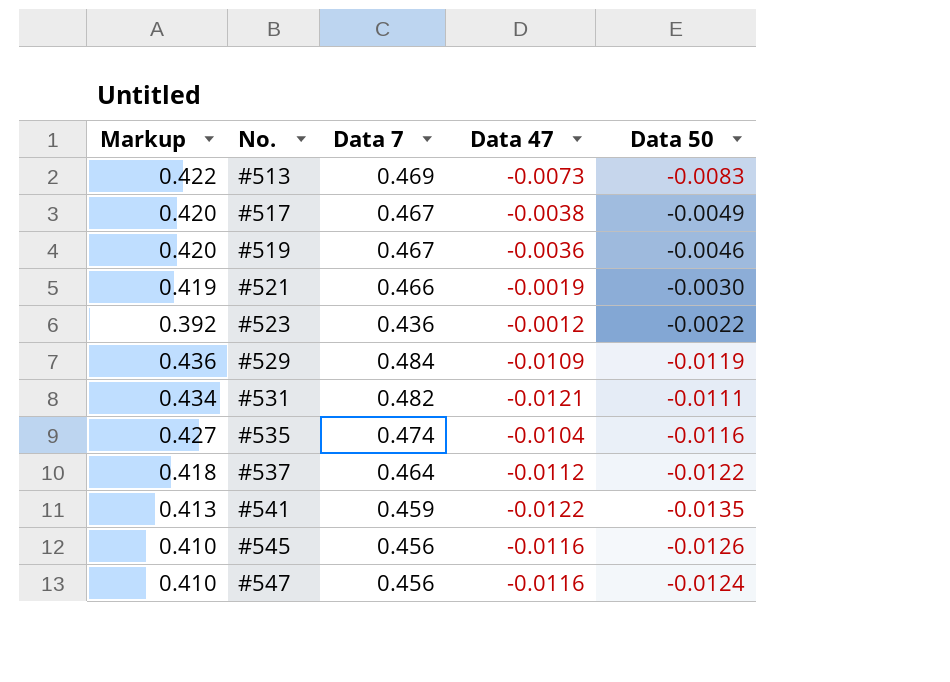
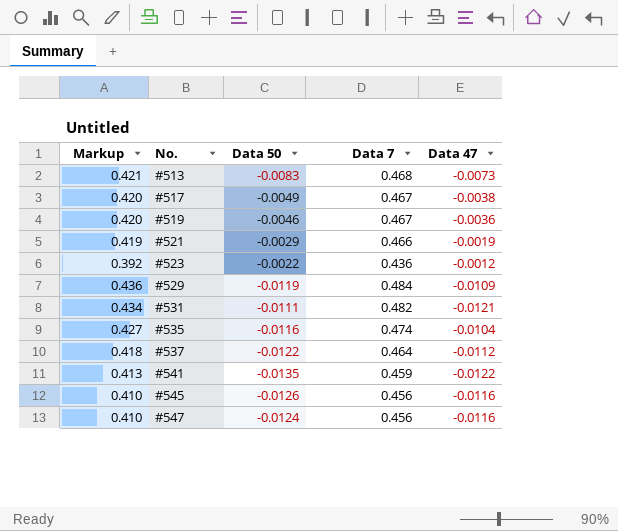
column Data 50 | position: 5 -> 3
#513 | Markup: 0.422 -> 0.421
#513 | Data 7: 0.469 -> 0.468
#521 | Data 50: -0.0030 -> -0.0029

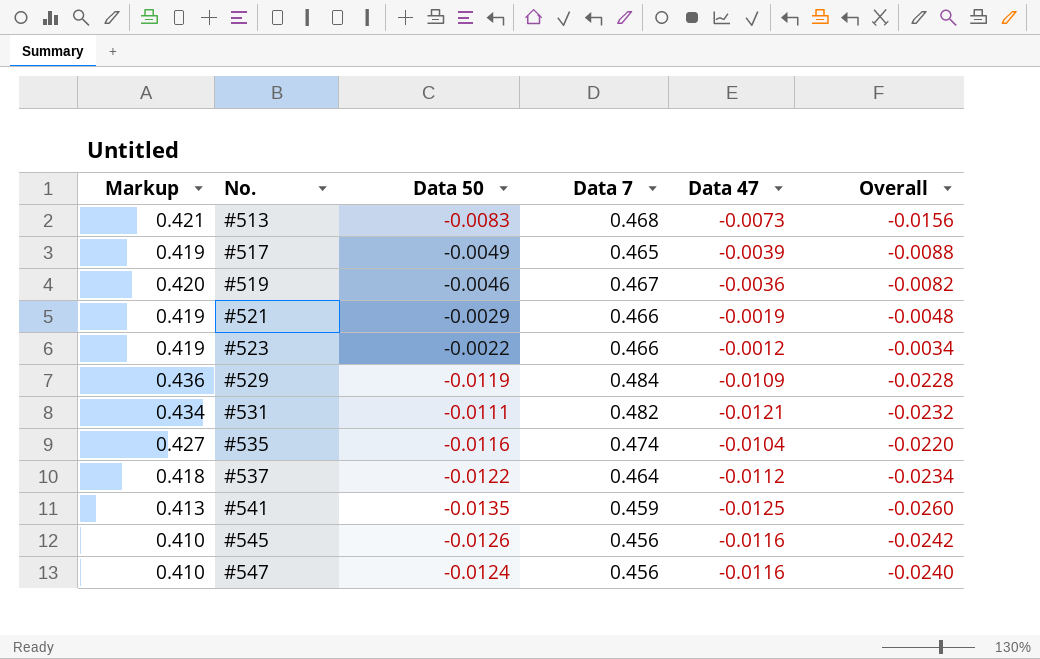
column Overall | formula: none -> [Data 50] + [Data 47]
#517 | Markup: 0.420 -> 0.419
#517 | Data 7: 0.467 -> 0.465
#517 | Data 47: -0.0038 -> -0.0039
#523 | Markup: 0.392 -> 0.419
#523 | Data 7: 0.436 -> 0.466
#541 | Data 47: -0.0122 -> -0.0125

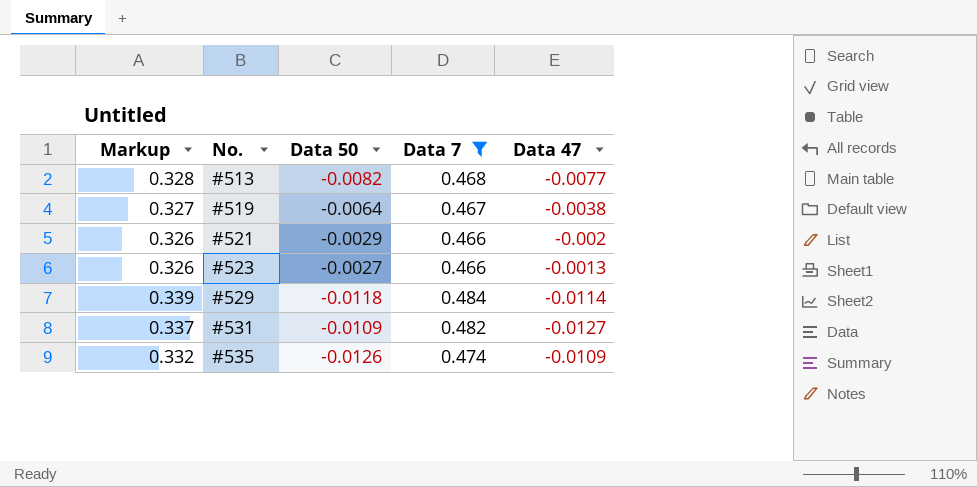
filter: none -> Data 7 >= 0.466
column Overall | formula: [Data 50] + [Data 47] -> none
column Markup | formula: [Data 7] * 0.9 -> [Data 7] * 0.7
#513 | Data 50: -0.0083 -> -0.0082
#513 | Data 47: -0.0073 -> -0.0077
#519 | Data 50: -0.0046 -> -0.0064
#519 | Data 47: -0.0036 -> -0.0038
#521 | Data 47: -0.0019 -> -0.002
#523 | Data 50: -0.0022 -> -0.0027
#523 | Data 47: -0.0012 -> -0.0013
#529 | Data 50: -0.0119 -> -0.0118
#529 | Data 47: -0.0109 -> -0.0114
#531 | Data 50: -0.0111 -> -0.0109
#531 | Data 47: -0.0121 -> -0.0127
#535 | Data 50: -0.0116 -> -0.0126
#535 | Data 47: -0.0104 -> -0.0109

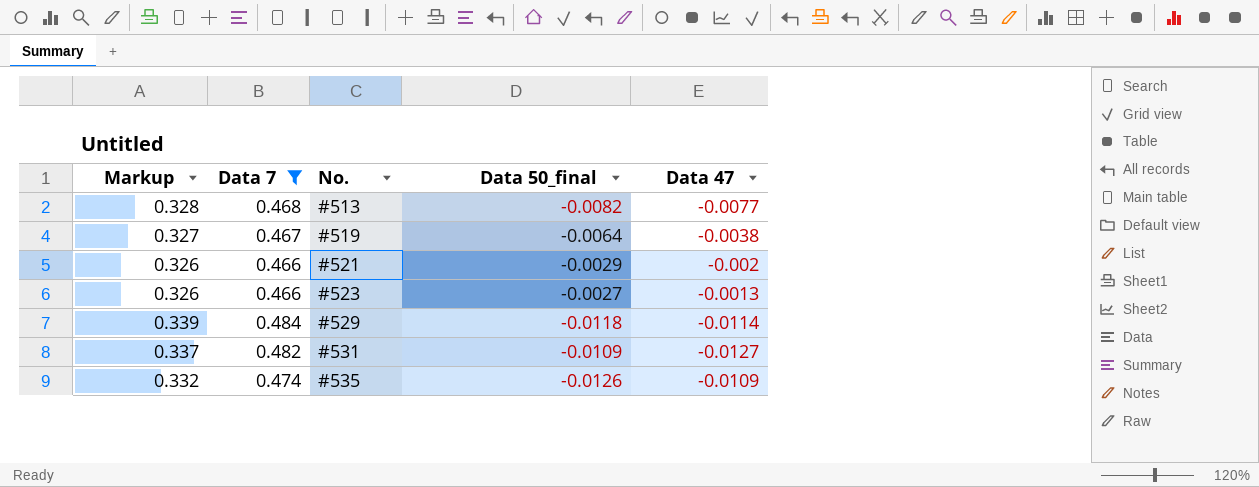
column Data 7 | position: 4 -> 2
column name: Data 50 -> Data 50_final

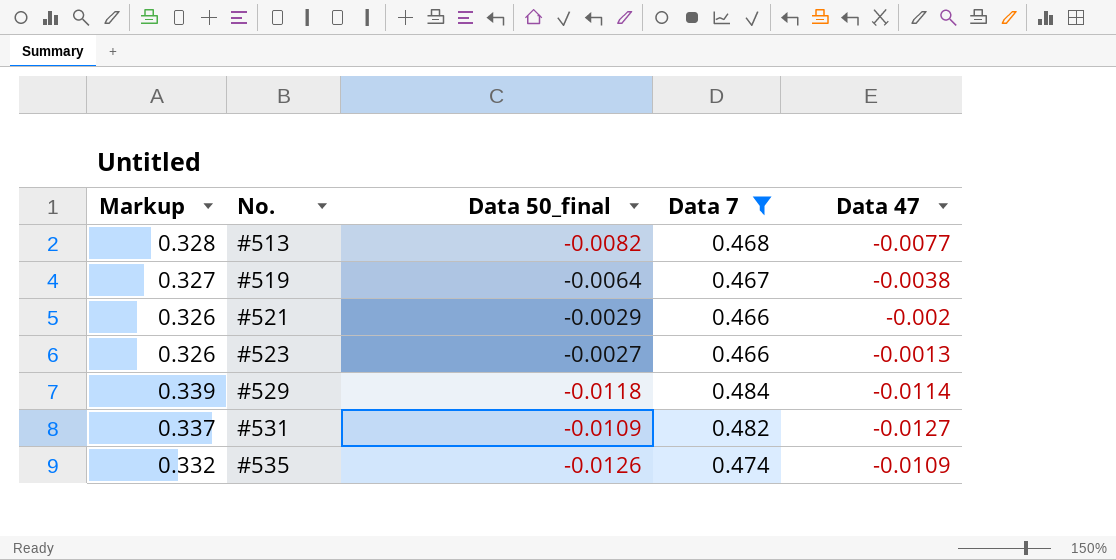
column Data 7 | position: 2 -> 4

